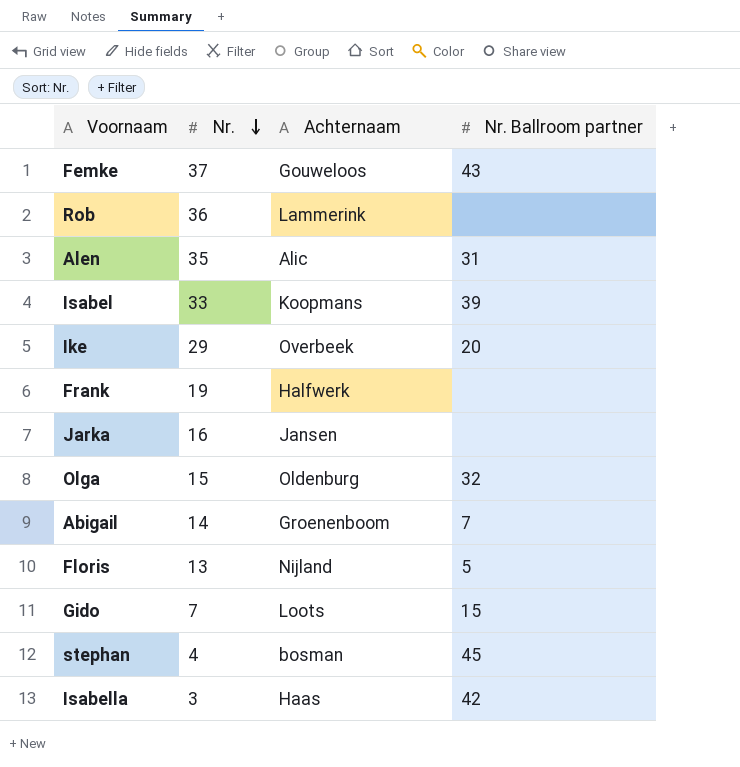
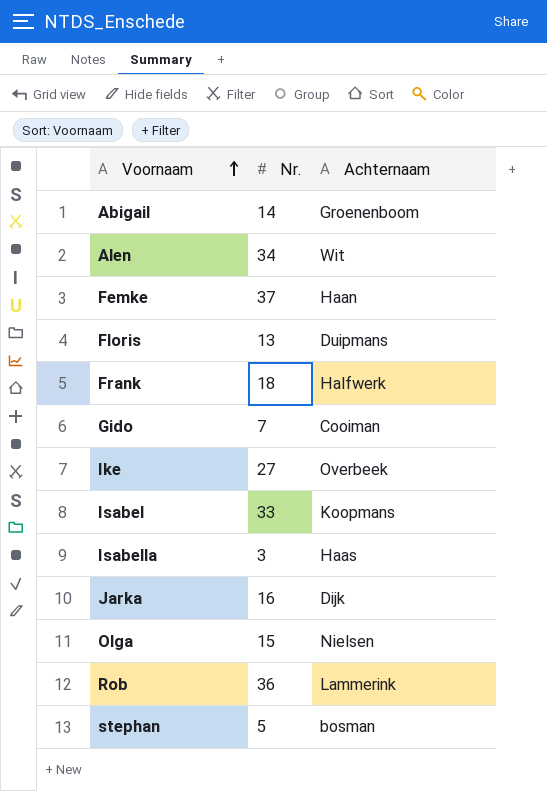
row order: Nr. descending -> Voornaam ascending
column Nr. Ballroom partner | position: 4 -> none
Alen | Nr.: 35 -> 34
Alen | Achternaam: Alic -> Wit
Femke | Achternaam: Gouweloos -> Haan
Floris | Achternaam: Nijland -> Duipmans
Frank | Nr.: 19 -> 18
Gido | Achternaam: Loots -> Cooiman
Ike | Nr.: 29 -> 27
Jarka | Achternaam: Jansen -> Dijk
Olga | Achternaam: Oldenburg -> Nielsen
stephan | Nr.: 4 -> 5

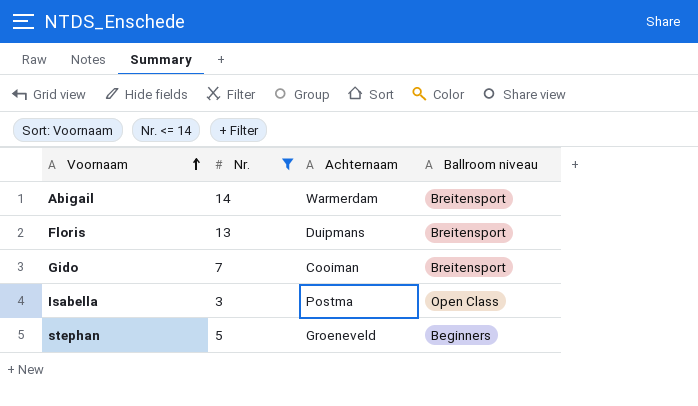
filter: none -> Nr. <= 14
column Ballroom niveau | position: none -> 4
Abigail | Achternaam: Groenenboom -> Warmerdam
Isabella | Achternaam: Haas -> Postma
stephan | Achternaam: bosman -> Groeneveld

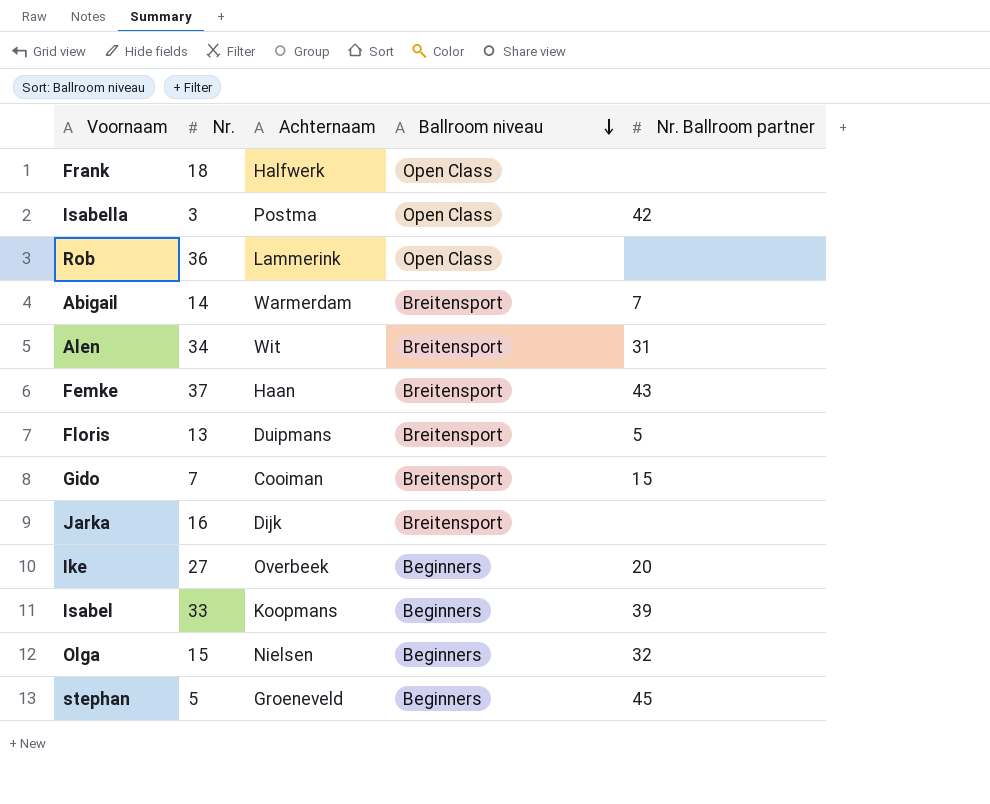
filter: Nr. <= 14 -> none
row order: Voornaam ascending -> Ballroom niveau descending
column Nr. Ballroom partner | position: none -> 5

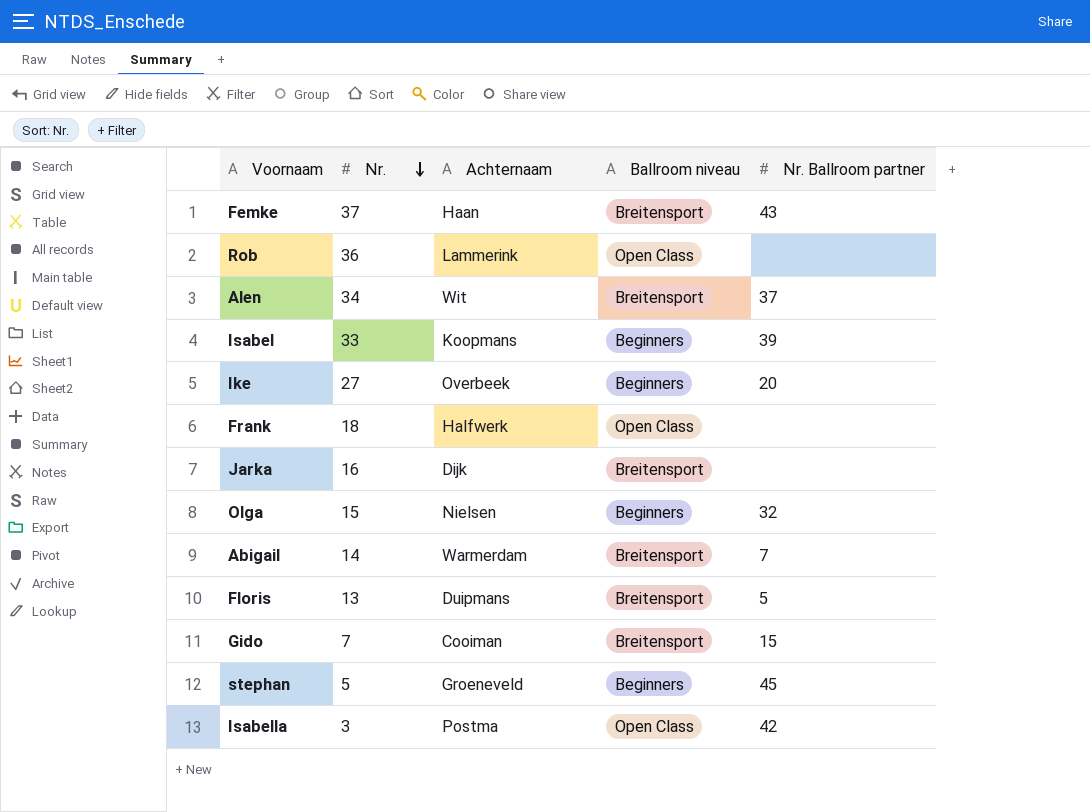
row order: Ballroom niveau descending -> Nr. descending
Alen | Nr. Ballroom partner: 31 -> 37

